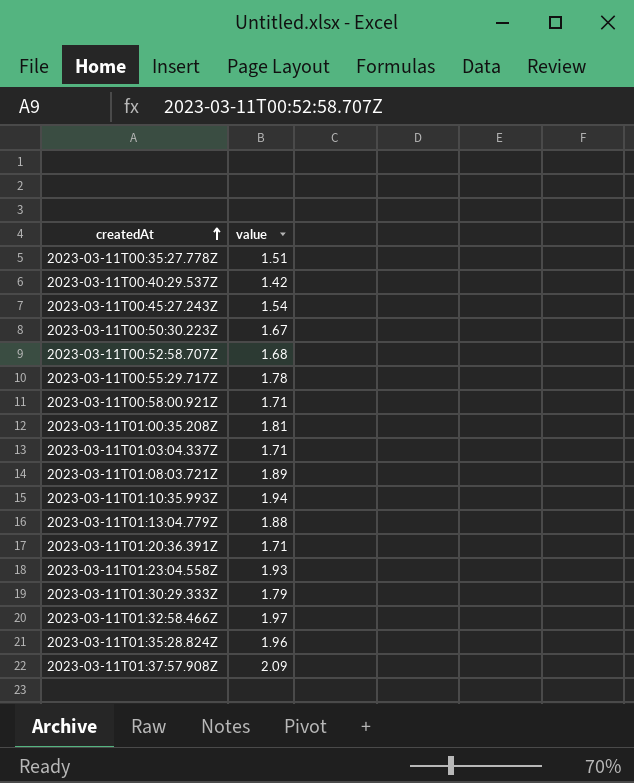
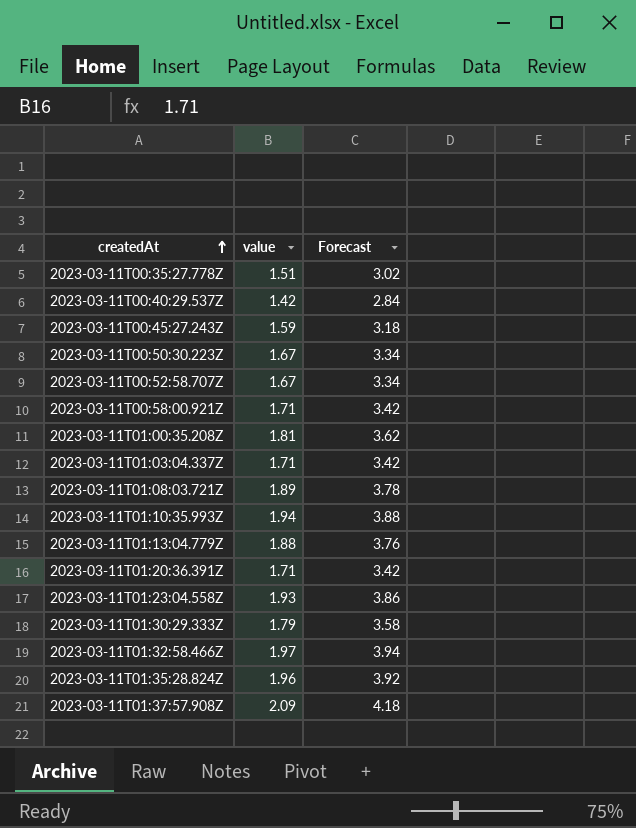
column Forecast | formula: none -> [value] * 2
row 2023-03-11T00:55:29.717Z: 1.78 -> none
2023-03-11T00:45:27.243Z | value: 1.54 -> 1.59
2023-03-11T00:52:58.707Z | value: 1.68 -> 1.67

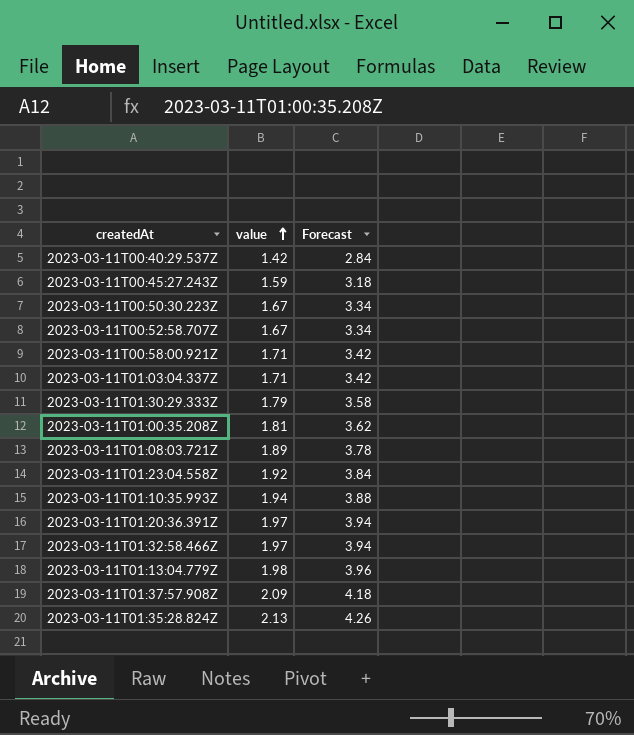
row order: createdAt ascending -> value ascending
row 2023-03-11T00:35:27.778Z: 1.51 | 3.02 -> none
2023-03-11T01:23:04.558Z | value: 1.93 -> 1.92
2023-03-11T01:23:04.558Z | Forecast: 3.86 -> 3.84
2023-03-11T01:20:36.391Z | value: 1.71 -> 1.97
2023-03-11T01:20:36.391Z | Forecast: 3.42 -> 3.94
2023-03-11T01:13:04.779Z | value: 1.88 -> 1.98
2023-03-11T01:13:04.779Z | Forecast: 3.76 -> 3.96
2023-03-11T01:35:28.824Z | value: 1.96 -> 2.13
2023-03-11T01:35:28.824Z | Forecast: 3.92 -> 4.26

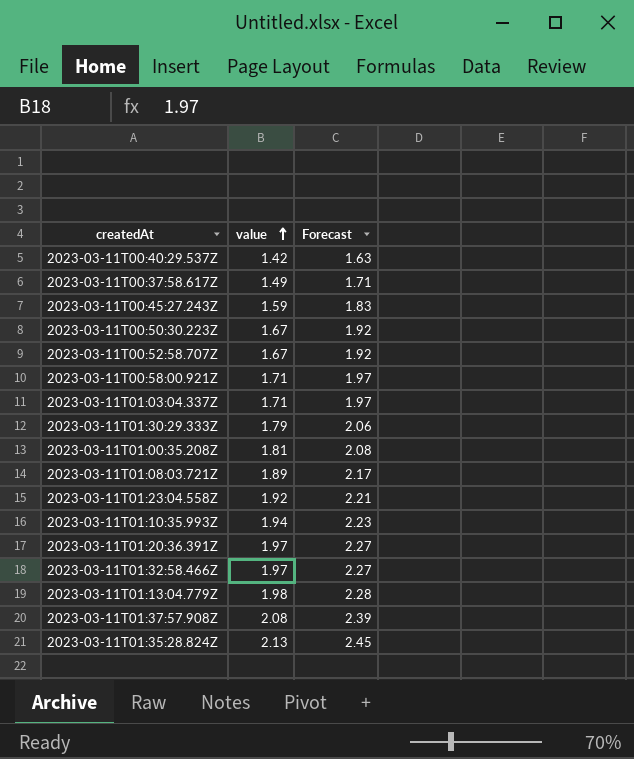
column Forecast | formula: [value] * 2 -> [value] * 1.15
row 2023-03-11T00:37:58.617Z: none -> 1.49 | 1.71
2023-03-11T01:37:57.908Z | value: 2.09 -> 2.08

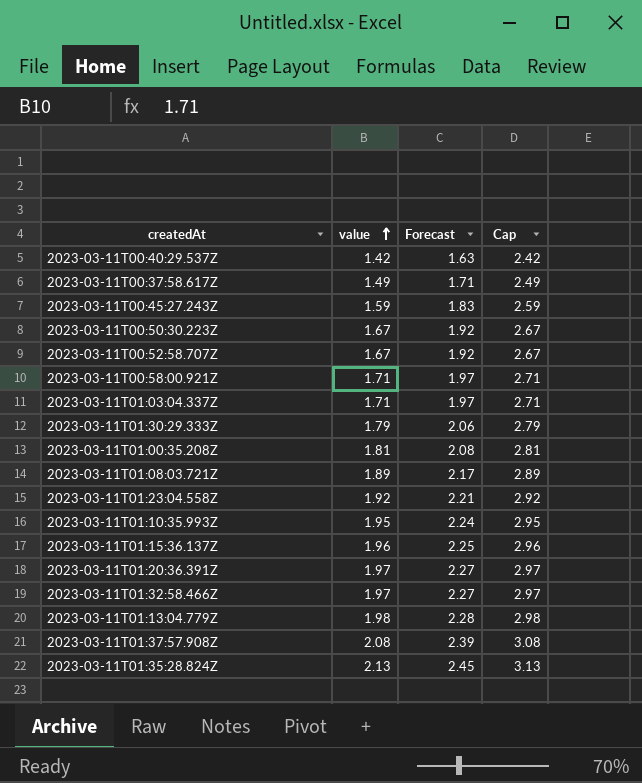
column Cap | formula: none -> [value] + 1
2023-03-11T01:10:35.993Z | value: 1.94 -> 1.95
2023-03-11T01:10:35.993Z | Forecast: 2.23 -> 2.24
row 2023-03-11T01:15:36.137Z: none -> 1.96 | 2.25 | 2.96

